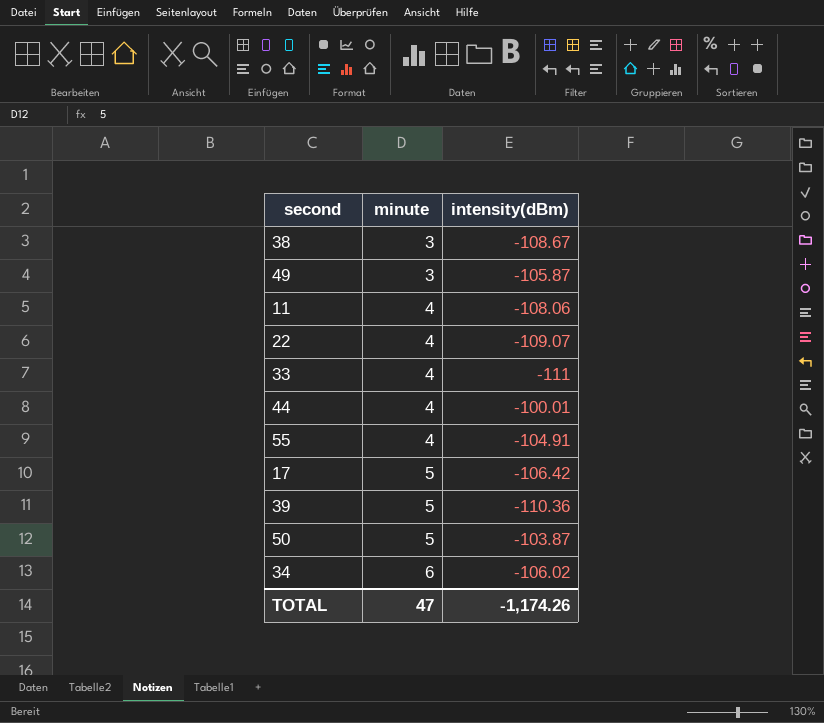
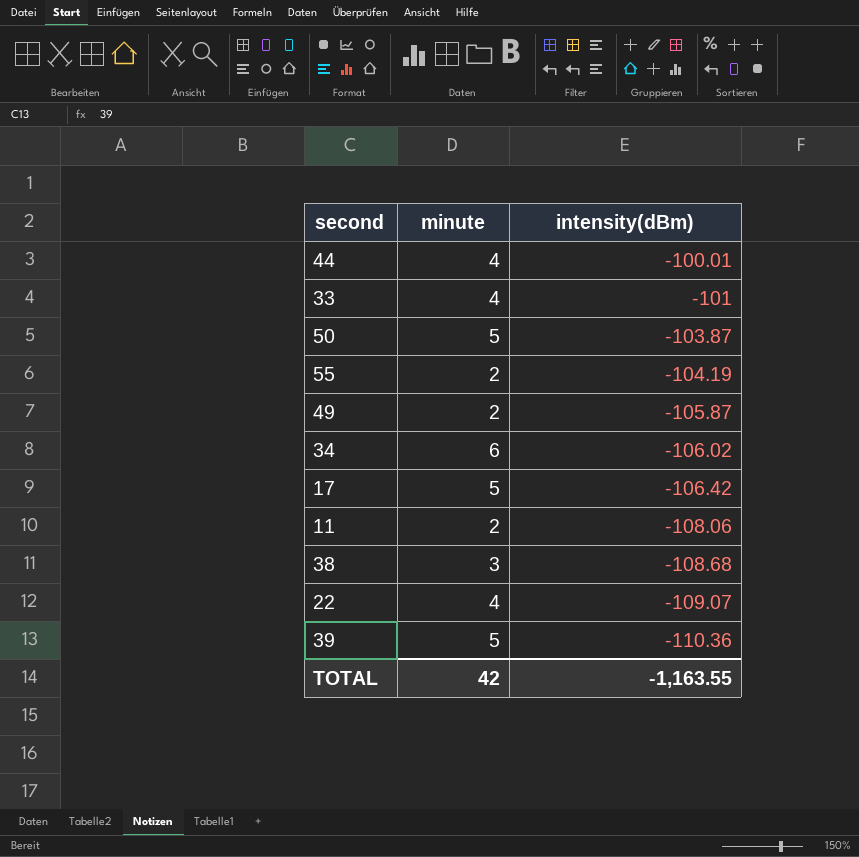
row order: minute ascending -> intensity(dBm) descending
33 | intensity(dBm): -111 -> -101
55 | minute: 4 -> 2
55 | intensity(dBm): -104.91 -> -104.19
49 | minute: 3 -> 2
11 | minute: 4 -> 2
38 | intensity(dBm): -108.67 -> -108.68
TOTAL | minute: 47 -> 42
TOTAL | intensity(dBm): -1,174.26 -> -1,163.55

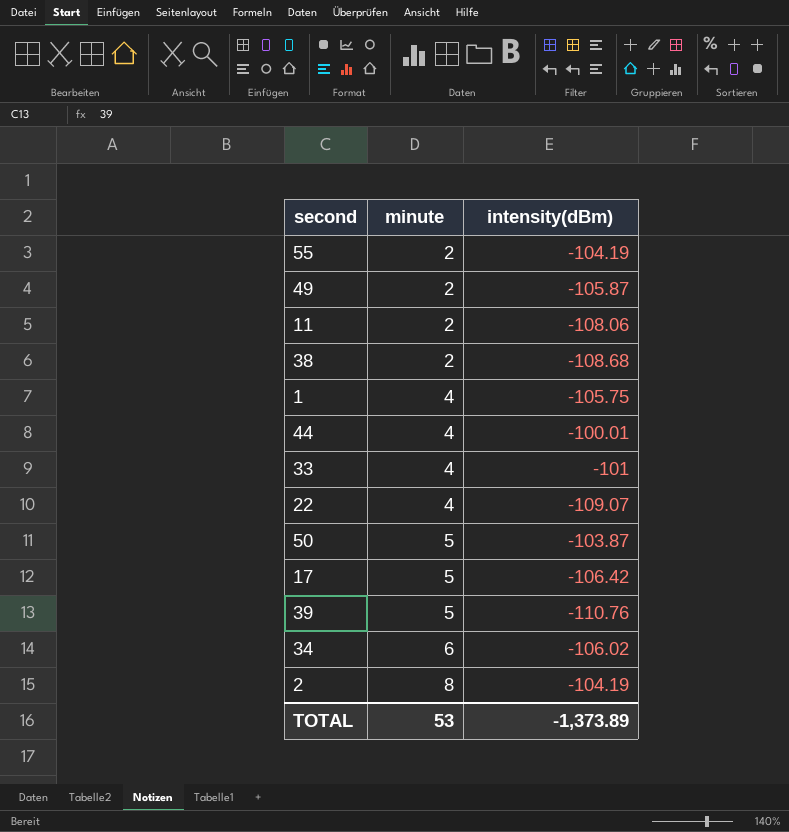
row order: intensity(dBm) descending -> minute ascending
38 | minute: 3 -> 2
row 1: none -> 4 | -105.75
39 | intensity(dBm): -110.36 -> -110.76
row 2: none -> 8 | -104.19
TOTAL | minute: 42 -> 53
TOTAL | intensity(dBm): -1,163.55 -> -1,373.89

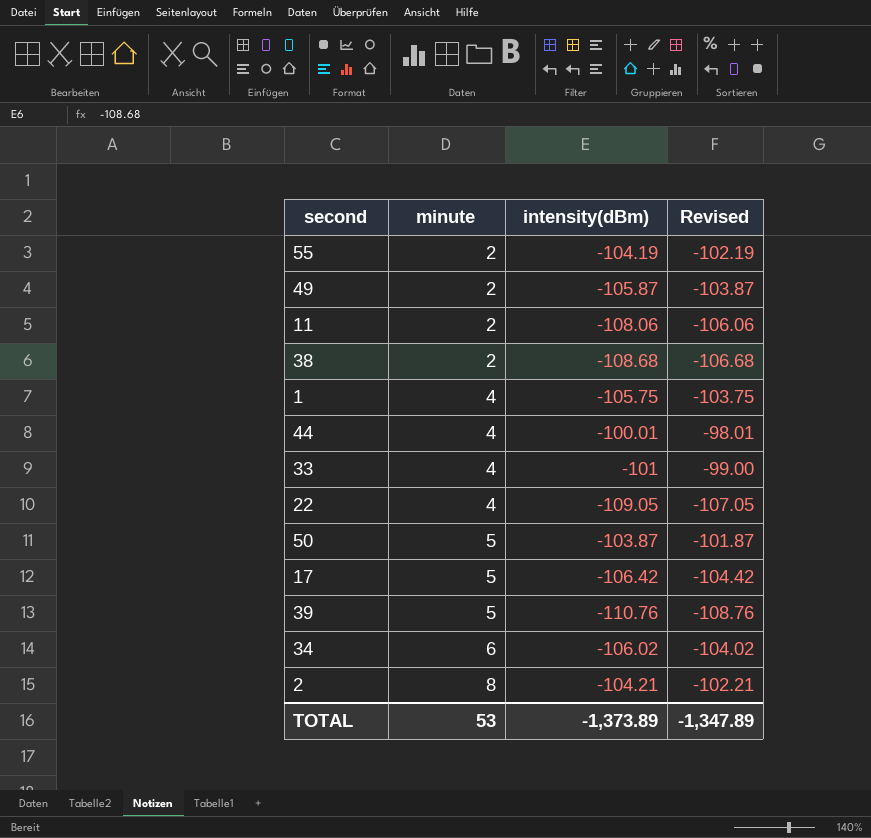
column Revised | formula: none -> [intensity(dBm)] + 2
22 | intensity(dBm): -109.07 -> -109.05
2 | intensity(dBm): -104.19 -> -104.21

